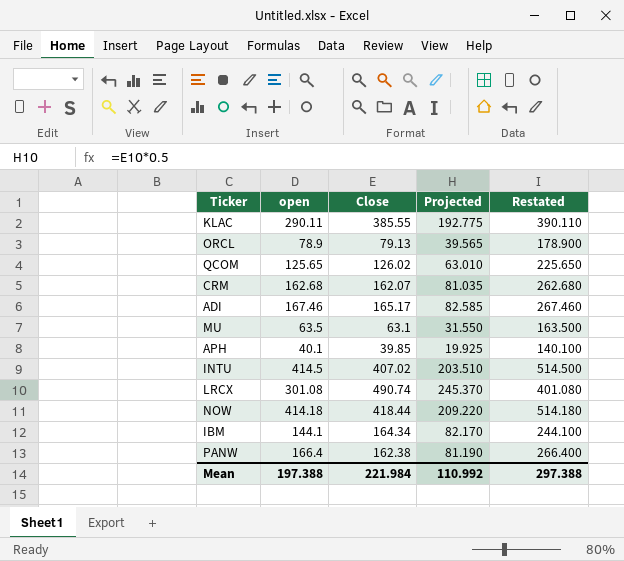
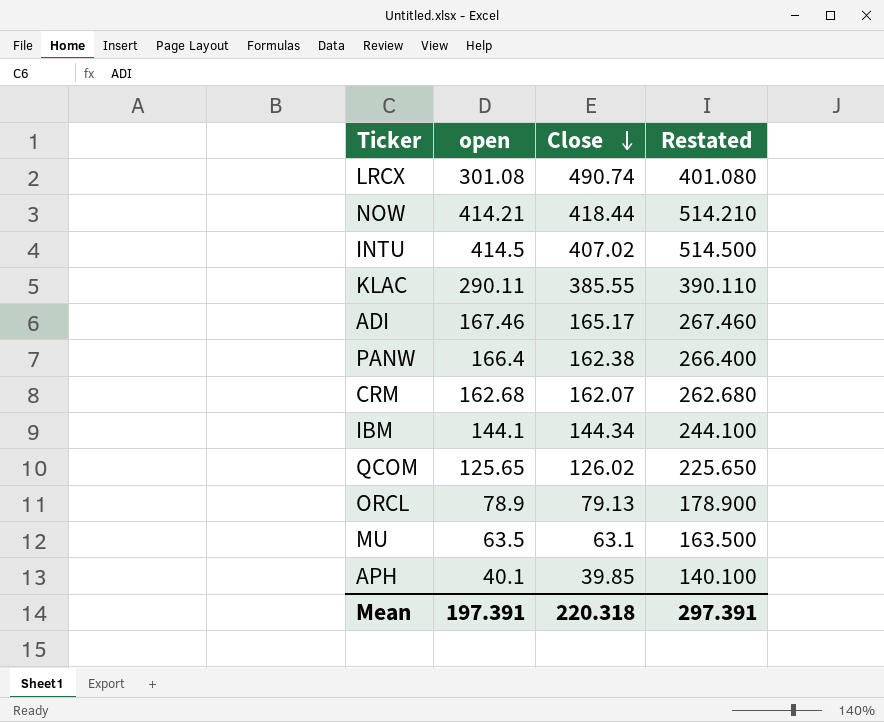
row order: none -> Close descending
column Projected | formula: [Close] * 0.5 -> none
NOW | open: 414.18 -> 414.21
NOW | Restated: 514.180 -> 514.210
IBM | Close: 164.34 -> 144.34
Mean | open: 197.388 -> 197.391
Mean | Close: 221.984 -> 220.318
Mean | Restated: 297.388 -> 297.391

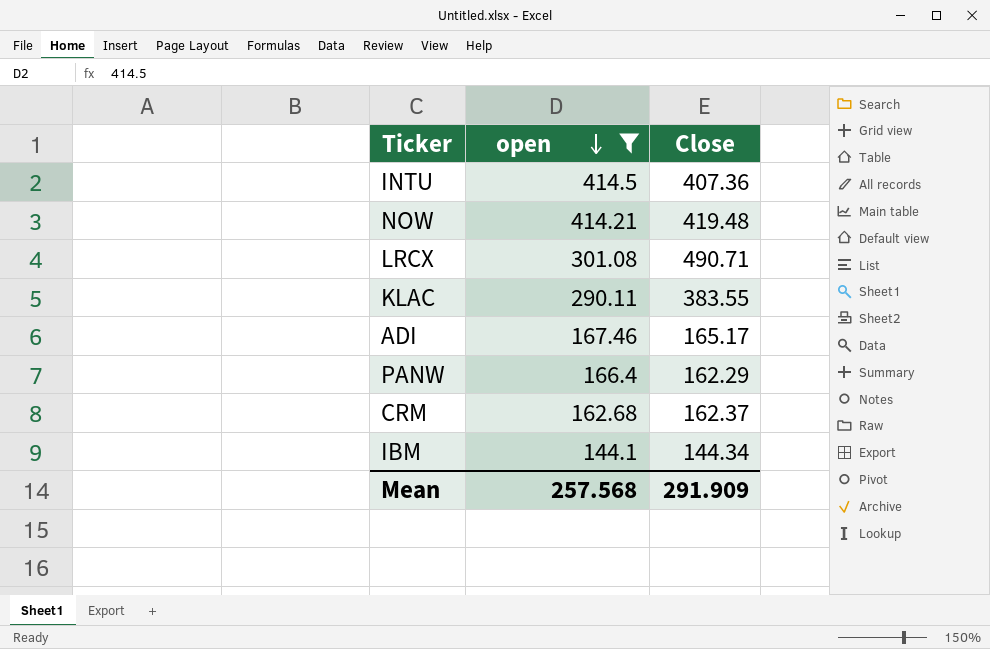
filter: none -> open >= 144.1
row order: Close descending -> open descending
column Restated | formula: [open] + 100 -> none
INTU | Close: 407.02 -> 407.36
NOW | Close: 418.44 -> 419.48
LRCX | Close: 490.74 -> 490.71
KLAC | Close: 385.55 -> 383.55
PANW | Close: 162.38 -> 162.29
CRM | Close: 162.07 -> 162.37
Mean | open: 197.391 -> 257.568
Mean | Close: 220.318 -> 291.909

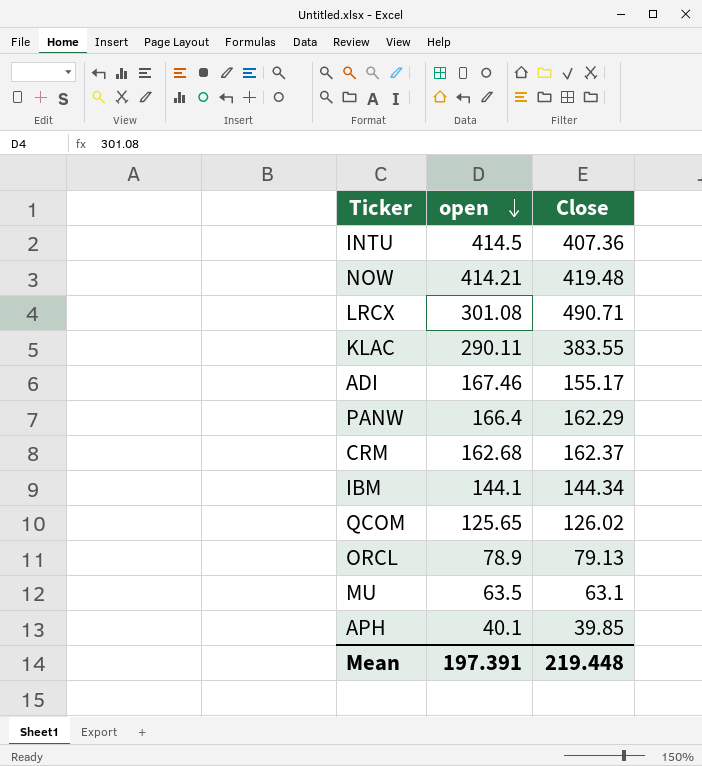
filter: open >= 144.1 -> none
ADI | Close: 165.17 -> 155.17
Mean | open: 257.568 -> 197.391
Mean | Close: 291.909 -> 219.448

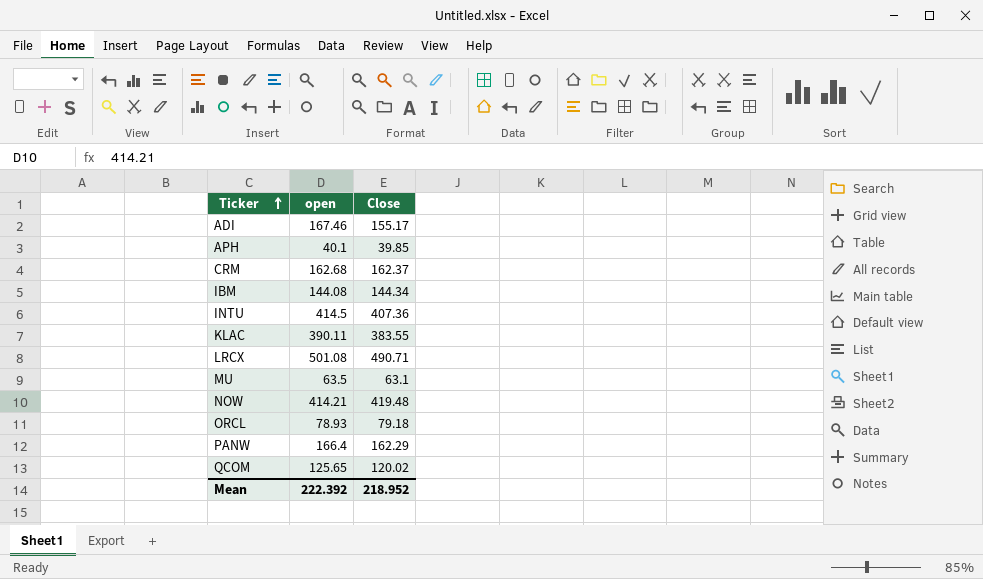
row order: open descending -> Ticker ascending
IBM | open: 144.1 -> 144.08
KLAC | open: 290.11 -> 390.11
LRCX | open: 301.08 -> 501.08
ORCL | open: 78.9 -> 78.93
ORCL | Close: 79.13 -> 79.18
QCOM | Close: 126.02 -> 120.02
Mean | open: 197.391 -> 222.392
Mean | Close: 219.448 -> 218.952

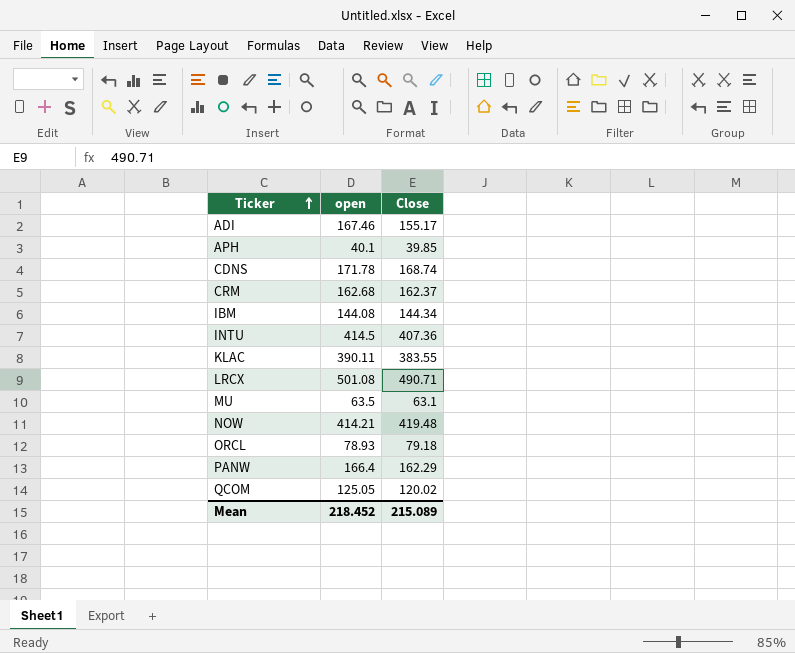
row CDNS: none -> 171.78 | 168.74
QCOM | open: 125.65 -> 125.05
Mean | open: 222.392 -> 218.452
Mean | Close: 218.952 -> 215.089

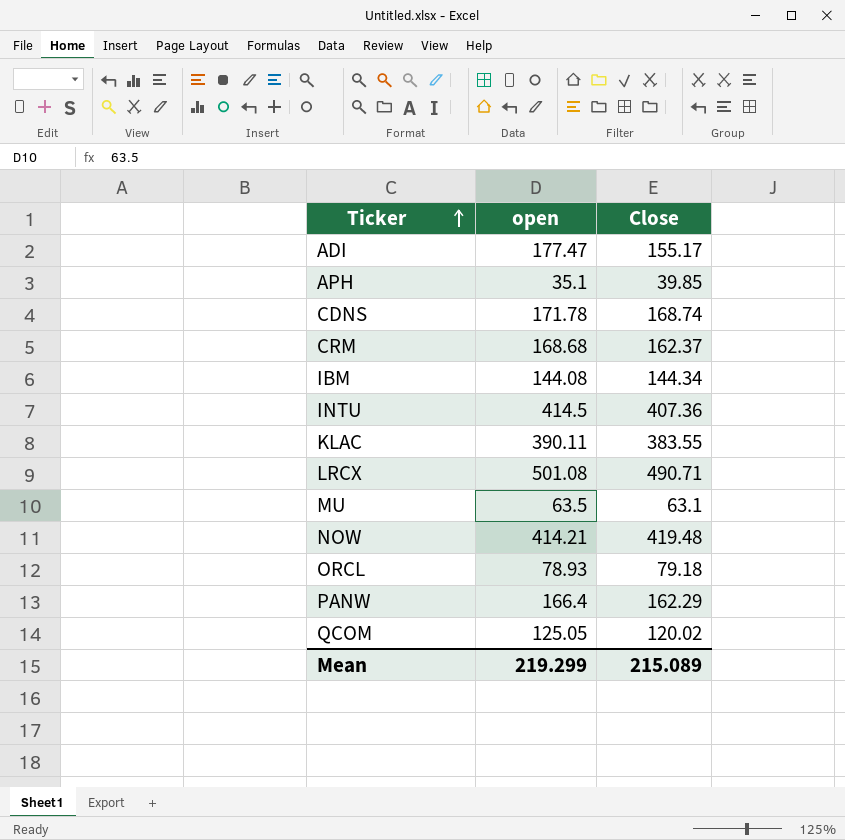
ADI | open: 167.46 -> 177.47
APH | open: 40.1 -> 35.1
CRM | open: 162.68 -> 168.68
Mean | open: 218.452 -> 219.299

